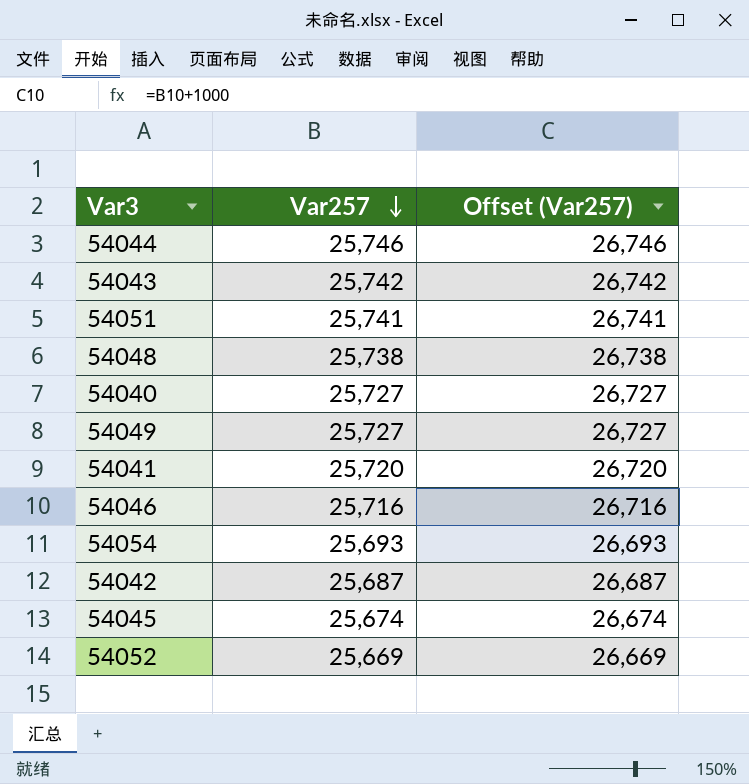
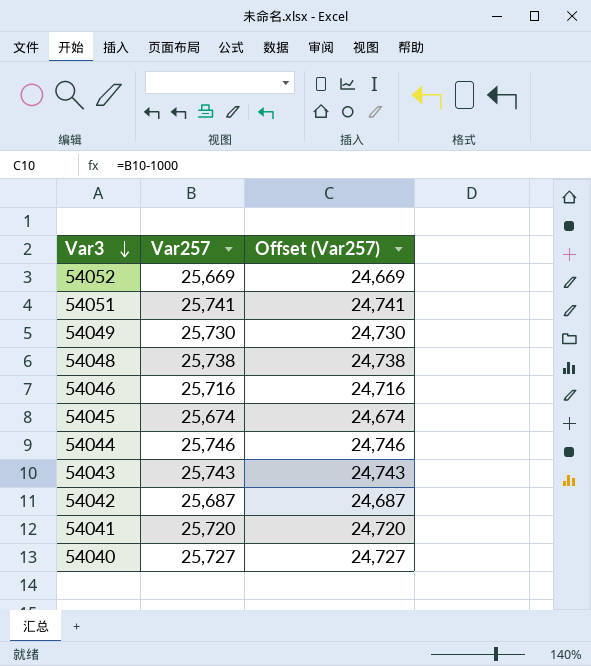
row order: Var257 descending -> Var3 descending
column Offset (Var257) | formula: [Var257] + 1000 -> [Var257] - 1000
row 54054: 25,693 | 26,693 -> none
54049 | Var257: 25,727 -> 25,730
54043 | Var257: 25,742 -> 25,743

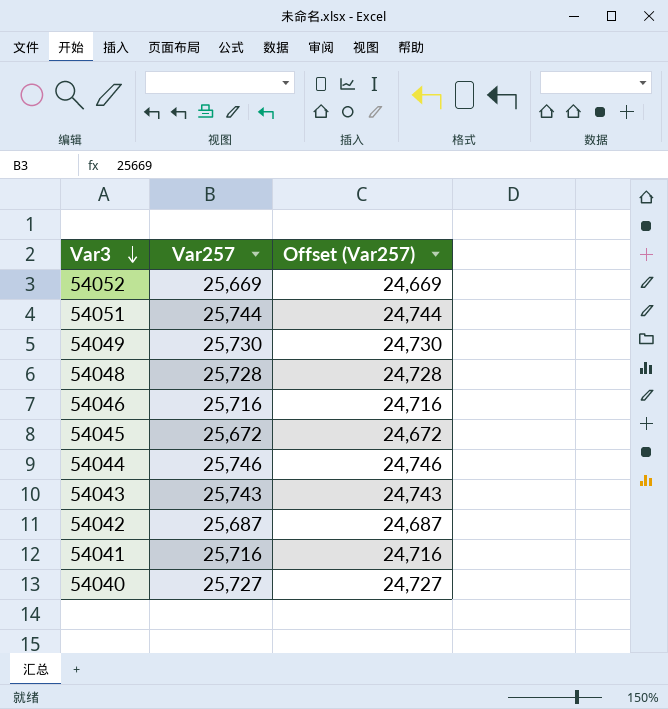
54051 | Var257: 25,741 -> 25,744
54051 | Offset (Var257): 24,741 -> 24,744
54048 | Var257: 25,738 -> 25,728
54048 | Offset (Var257): 24,738 -> 24,728
54045 | Var257: 25,674 -> 25,672
54045 | Offset (Var257): 24,674 -> 24,672
54041 | Var257: 25,720 -> 25,716
54041 | Offset (Var257): 24,720 -> 24,716

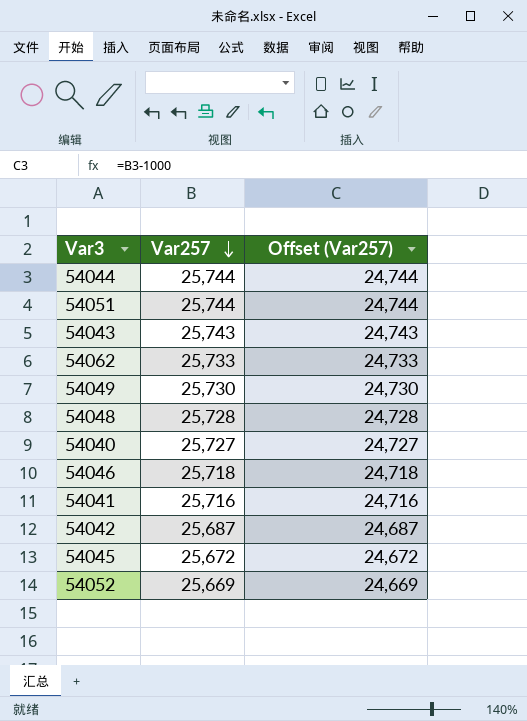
row order: Var3 descending -> Var257 descending
54044 | Var257: 25,746 -> 25,744
54044 | Offset (Var257): 24,746 -> 24,744
row 54062: none -> 25,733 | 24,733
54046 | Var257: 25,716 -> 25,718
54046 | Offset (Var257): 24,716 -> 24,718

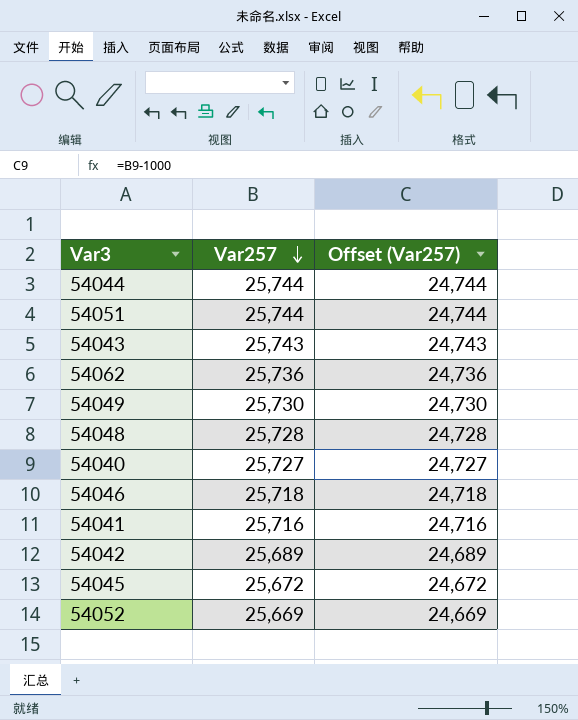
54062 | Var257: 25,733 -> 25,736
54062 | Offset (Var257): 24,733 -> 24,736
54042 | Var257: 25,687 -> 25,689
54042 | Offset (Var257): 24,687 -> 24,689

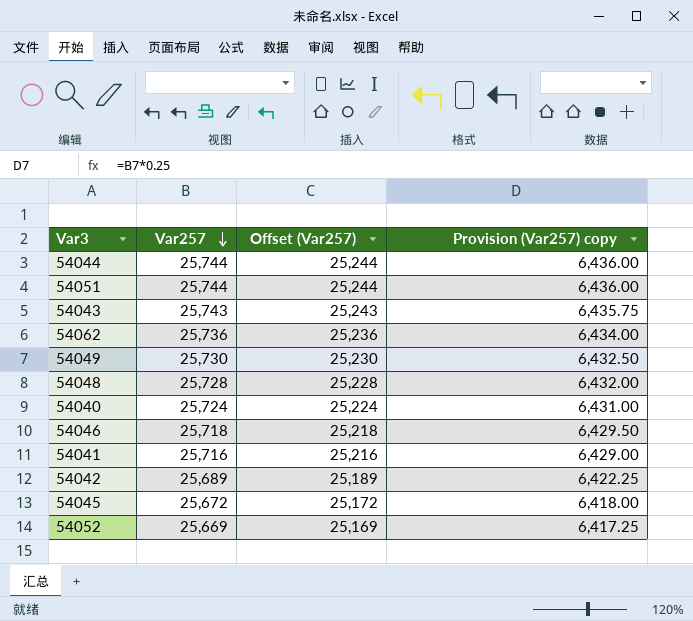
column Offset (Var257) | formula: [Var257] - 1000 -> [Var257] - 500
column Provision (Var257) copy | formula: none -> [Var257] * 0.25
54040 | Var257: 25,727 -> 25,724

